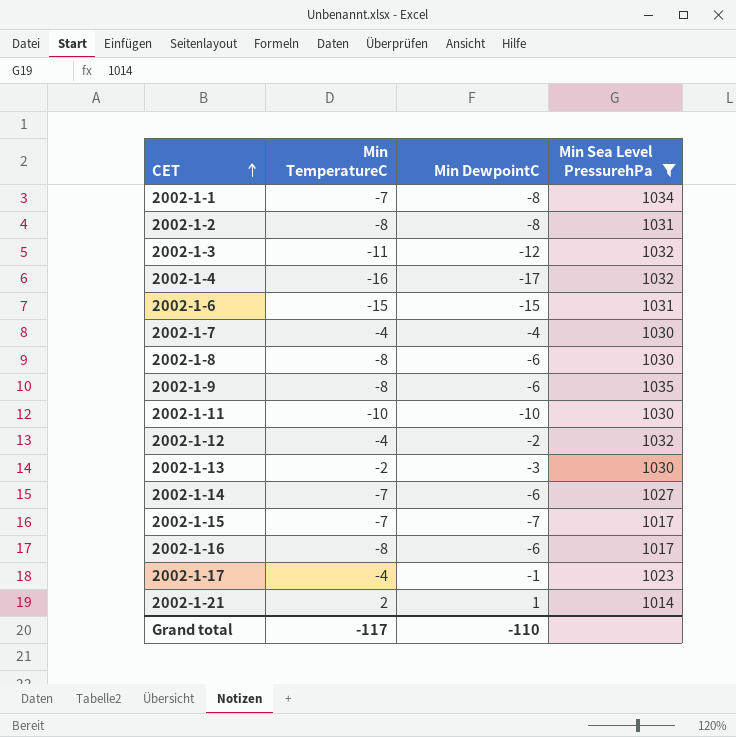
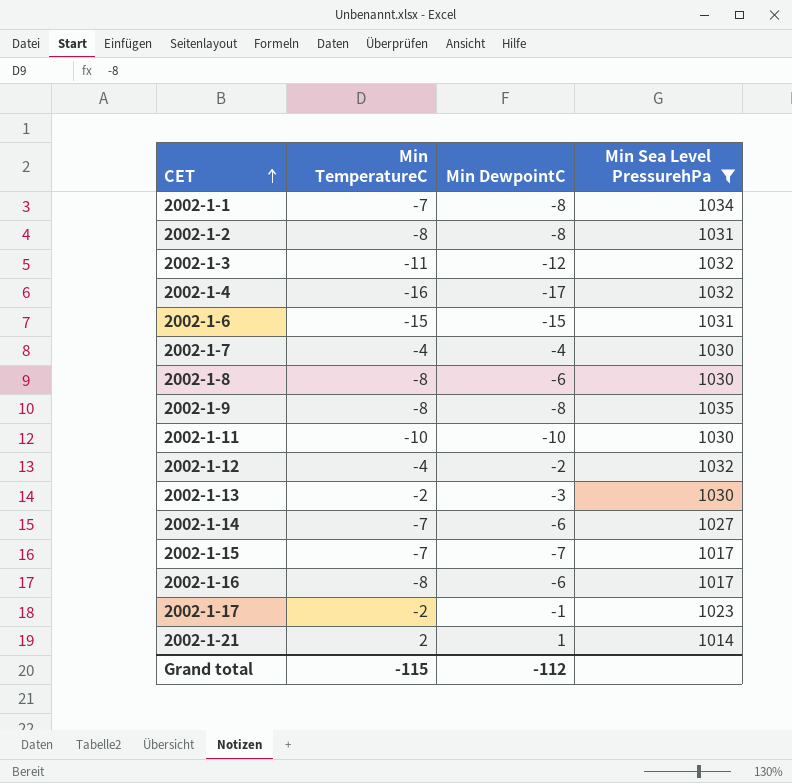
2002-1-9 | Min DewpointC: -6 -> -8
2002-1-17 | Min TemperatureC: -4 -> -2
Grand total | Min TemperatureC: -117 -> -115
Grand total | Min DewpointC: -110 -> -112

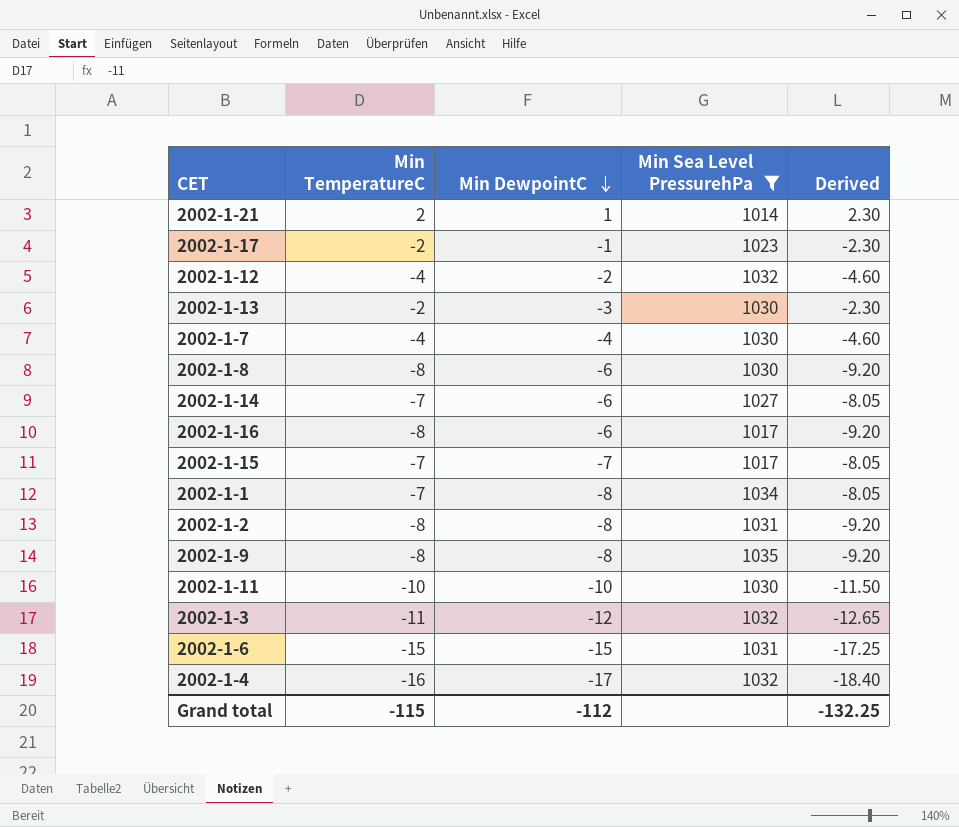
row order: CET ascending -> Min DewpointC descending
column Derived | formula: none -> [Min TemperatureC] * 1.15

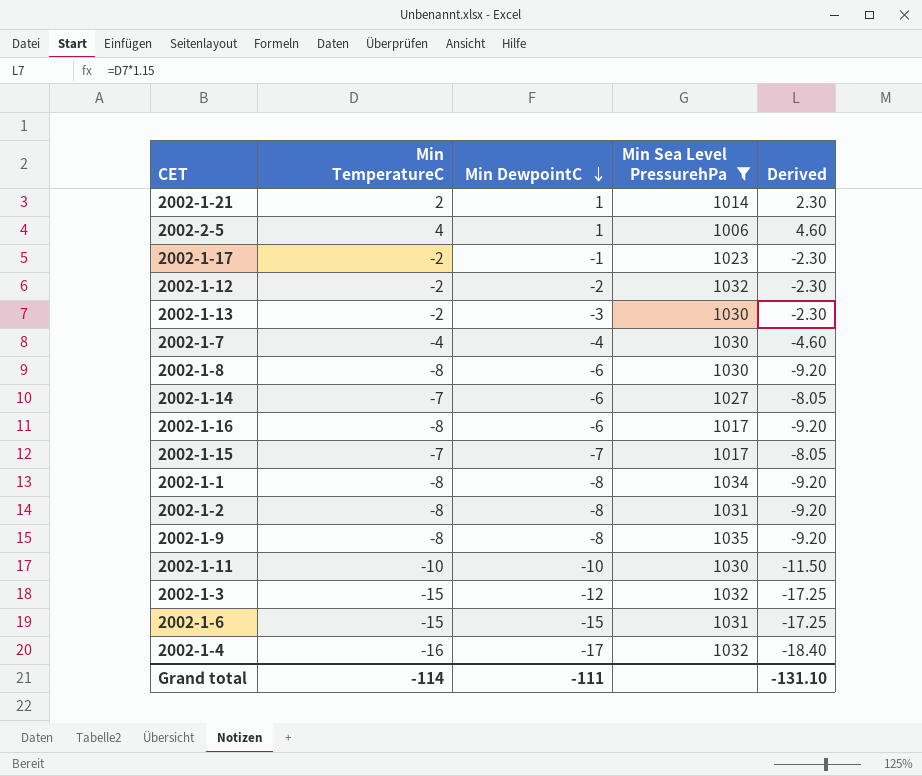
row 2002-2-5: none -> 4 | 1 | 1006 | 4.60
2002-1-12 | Min TemperatureC: -4 -> -2
2002-1-12 | Derived: -4.60 -> -2.30
2002-1-1 | Min TemperatureC: -7 -> -8
2002-1-1 | Derived: -8.05 -> -9.20
2002-1-3 | Min TemperatureC: -11 -> -15
2002-1-3 | Derived: -12.65 -> -17.25
Grand total | Min TemperatureC: -115 -> -114
Grand total | Min DewpointC: -112 -> -111
Grand total | Derived: -132.25 -> -131.10

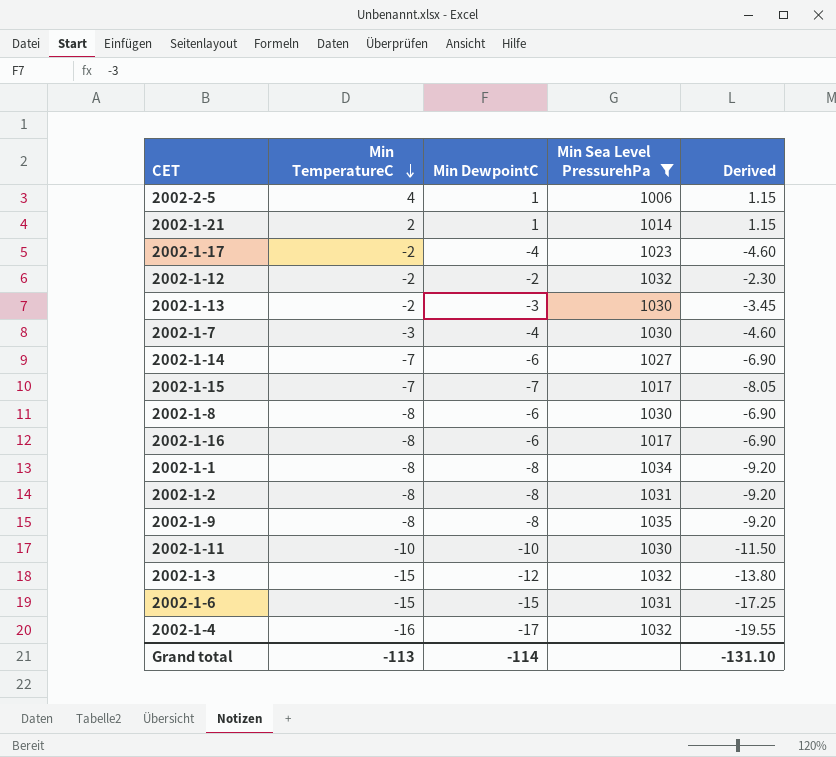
row order: Min DewpointC descending -> Min TemperatureC descending
column Derived | formula: [Min TemperatureC] * 1.15 -> [Min DewpointC] * 1.15
2002-1-17 | Min DewpointC: -1 -> -4
2002-1-7 | Min TemperatureC: -4 -> -3
Grand total | Min TemperatureC: -114 -> -113
Grand total | Min DewpointC: -111 -> -114

